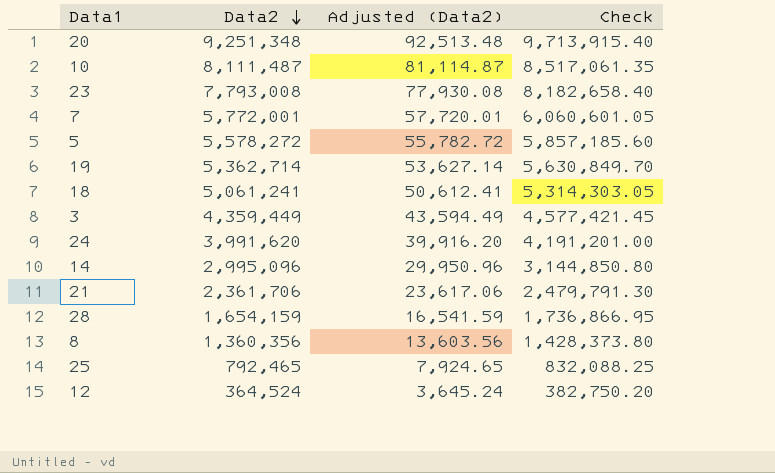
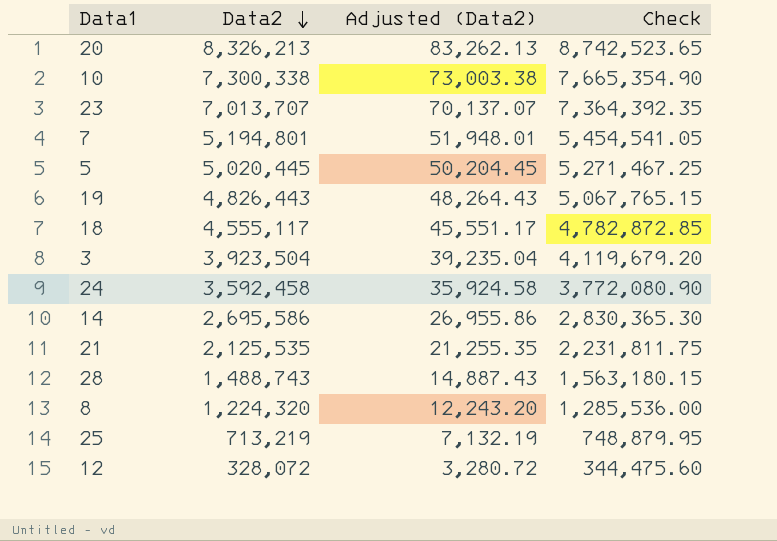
20 | Data2: 9,251,348 -> 8,326,213
20 | Adjusted (Data2): 92,513.48 -> 83,262.13
20 | Check: 9,713,915.40 -> 8,742,523.65
10 | Data2: 8,111,487 -> 7,300,338
10 | Adjusted (Data2): 81,114.87 -> 73,003.38
10 | Check: 8,517,061.35 -> 7,665,354.90
23 | Data2: 7,793,008 -> 7,013,707
23 | Adjusted (Data2): 77,930.08 -> 70,137.07
23 | Check: 8,182,658.40 -> 7,364,392.35
7 | Data2: 5,772,001 -> 5,194,801
7 | Adjusted (Data2): 57,720.01 -> 51,948.01
7 | Check: 6,060,601.05 -> 5,454,541.05
5 | Data2: 5,578,272 -> 5,020,445
5 | Adjusted (Data2): 55,782.72 -> 50,204.45
5 | Check: 5,857,185.60 -> 5,271,467.25
19 | Data2: 5,362,714 -> 4,826,443
19 | Adjusted (Data2): 53,627.14 -> 48,264.43
19 | Check: 5,630,849.70 -> 5,067,765.15
18 | Data2: 5,061,241 -> 4,555,117
18 | Adjusted (Data2): 50,612.41 -> 45,551.17
18 | Check: 5,314,303.05 -> 4,782,872.85
3 | Data2: 4,359,449 -> 3,923,504
3 | Adjusted (Data2): 43,594.49 -> 39,235.04
3 | Check: 4,577,421.45 -> 4,119,679.20
24 | Data2: 3,991,620 -> 3,592,458
24 | Adjusted (Data2): 39,916.20 -> 35,924.58
24 | Check: 4,191,201.00 -> 3,772,080.90
14 | Data2: 2,995,096 -> 2,695,586
14 | Adjusted (Data2): 29,950.96 -> 26,955.86
14 | Check: 3,144,850.80 -> 2,830,365.30
21 | Data2: 2,361,706 -> 2,125,535
21 | Adjusted (Data2): 23,617.06 -> 21,255.35
21 | Check: 2,479,791.30 -> 2,231,811.75
28 | Data2: 1,654,159 -> 1,488,743
28 | Adjusted (Data2): 16,541.59 -> 14,887.43
28 | Check: 1,736,866.95 -> 1,563,180.15
8 | Data2: 1,360,356 -> 1,224,320
8 | Adjusted (Data2): 13,603.56 -> 12,243.20
8 | Check: 1,428,373.80 -> 1,285,536.00
25 | Data2: 792,465 -> 713,219
25 | Adjusted (Data2): 7,924.65 -> 7,132.19
25 | Check: 832,088.25 -> 748,879.95
12 | Data2: 364,524 -> 328,072
12 | Adjusted (Data2): 3,645.24 -> 3,280.72
12 | Check: 382,750.20 -> 344,475.60

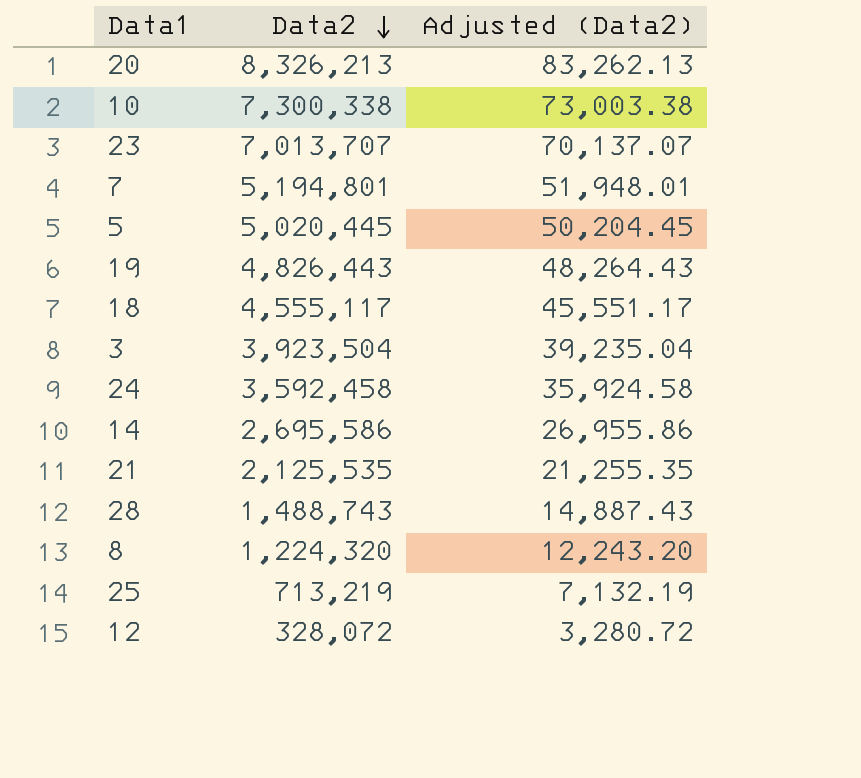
column Check | formula: [Data2] * 1.05 -> none

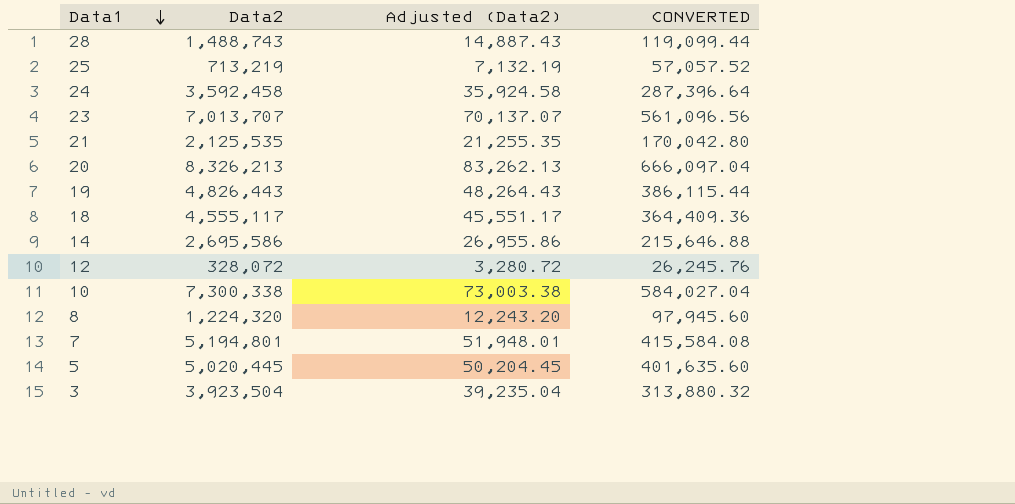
row order: Data2 descending -> Data1 descending
column CONVERTED | formula: none -> [Data2] * 0.08

